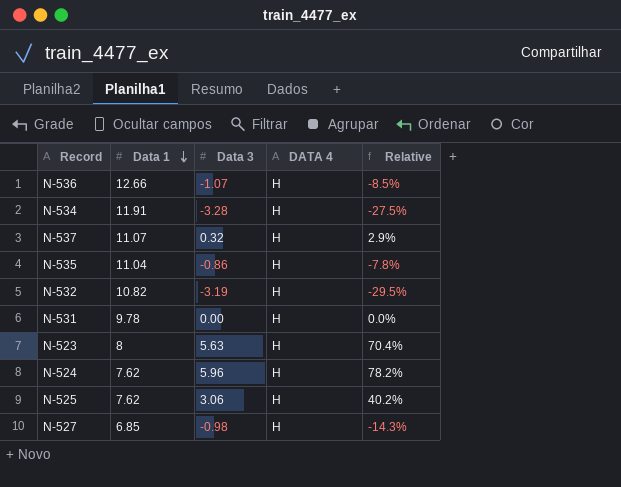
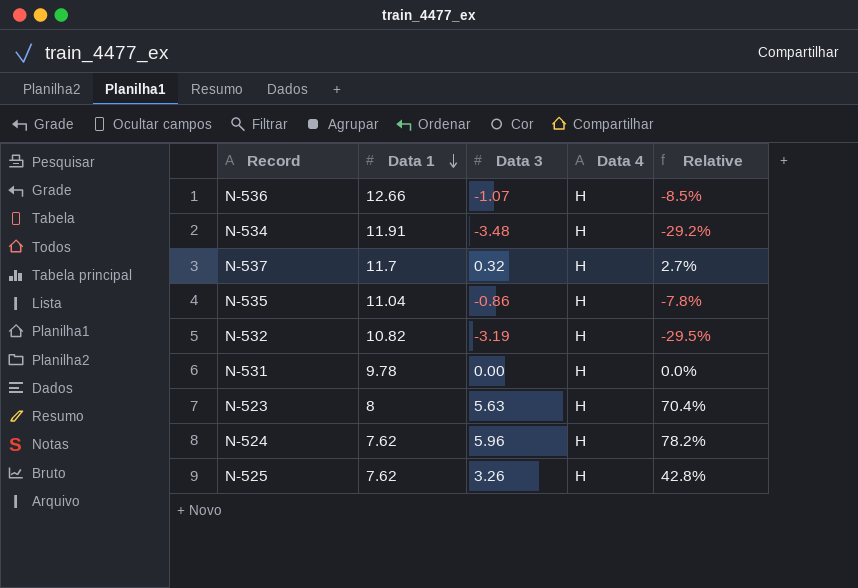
column name: DATA 4 -> Data 4
row N-527: 6.85 | -0.98 | H | -14.3% -> none
N-534 | Data 3: -3.28 -> -3.48
N-534 | Relative: -27.5% -> -29.2%
N-537 | Data 1: 11.07 -> 11.7
N-537 | Relative: 2.9% -> 2.7%
N-525 | Data 3: 3.06 -> 3.26
N-525 | Relative: 40.2% -> 42.8%

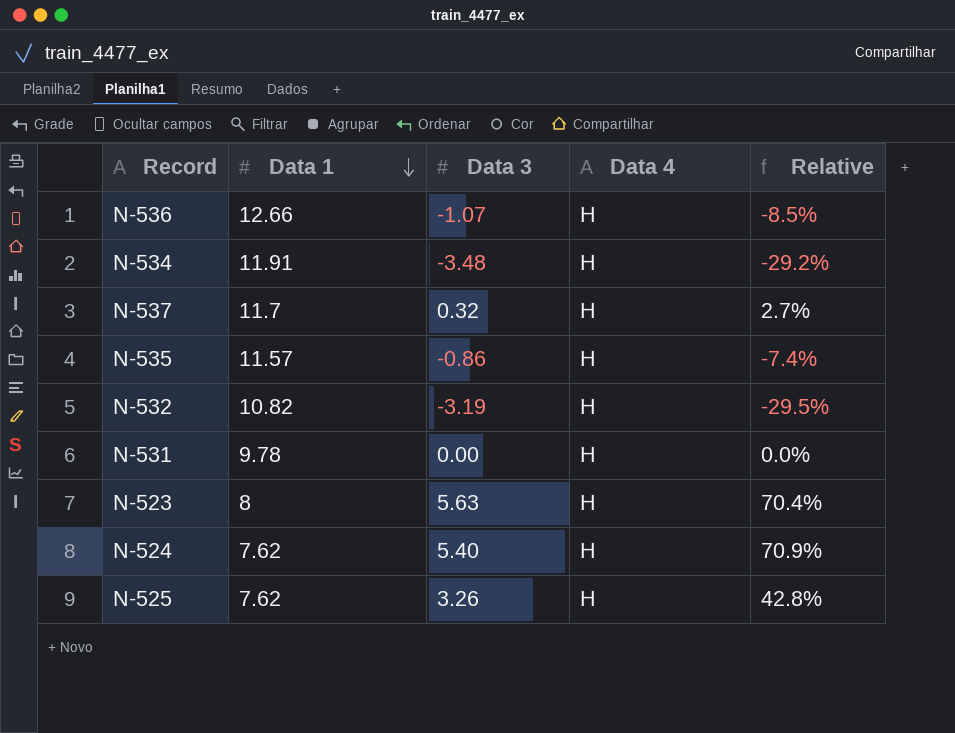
N-535 | Data 1: 11.04 -> 11.57
N-535 | Relative: -7.8% -> -7.4%
N-524 | Data 3: 5.96 -> 5.40
N-524 | Relative: 78.2% -> 70.9%

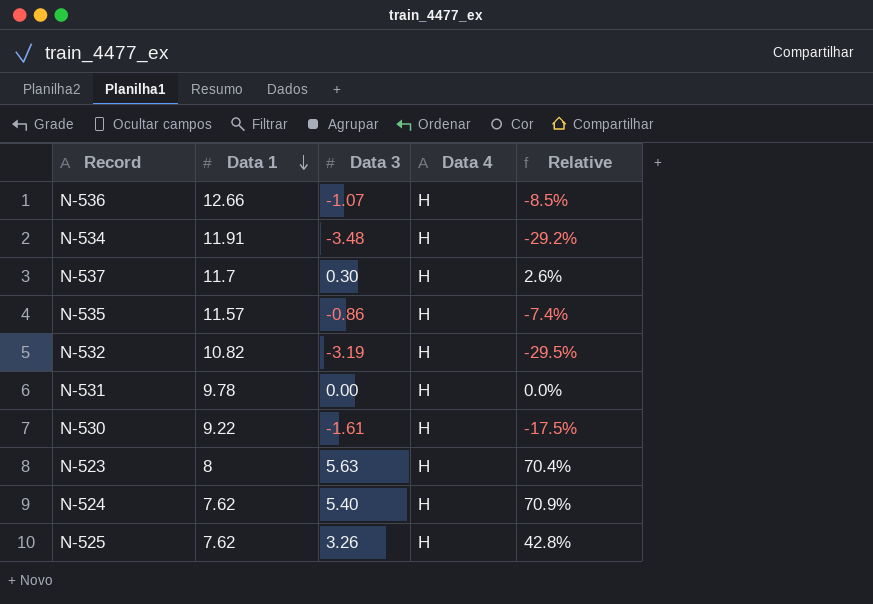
N-537 | Data 3: 0.32 -> 0.30
N-537 | Relative: 2.7% -> 2.6%
row N-530: none -> 9.22 | -1.61 | H | -17.5%

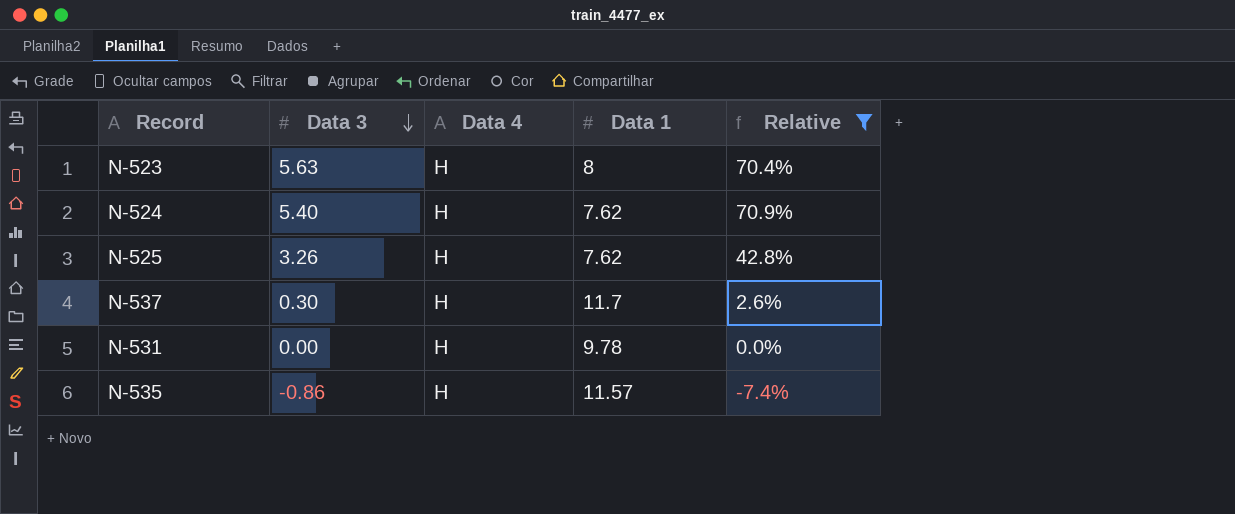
filter: none -> Relative >= -7.4%
row order: Data 1 descending -> Data 3 descending
column Data 1 | position: 2 -> 4

